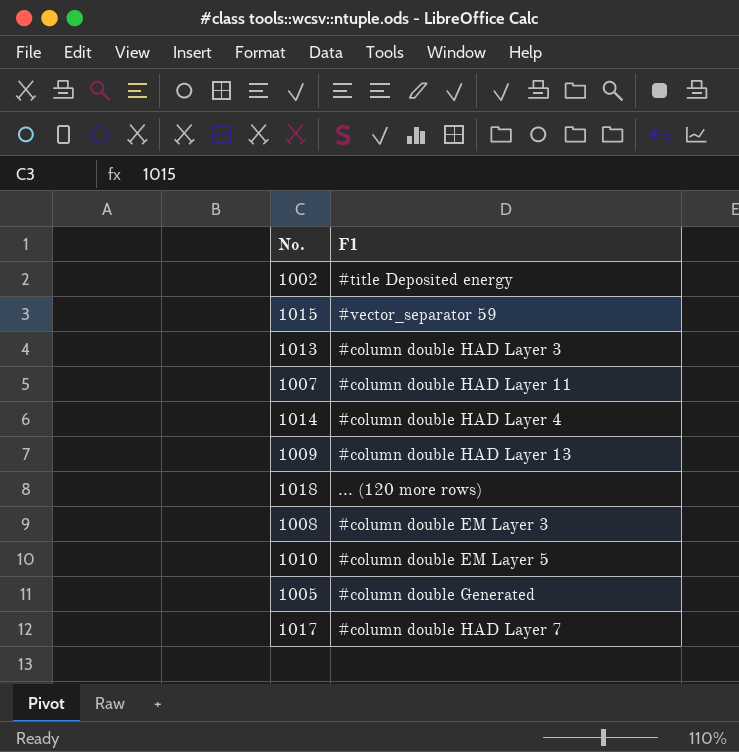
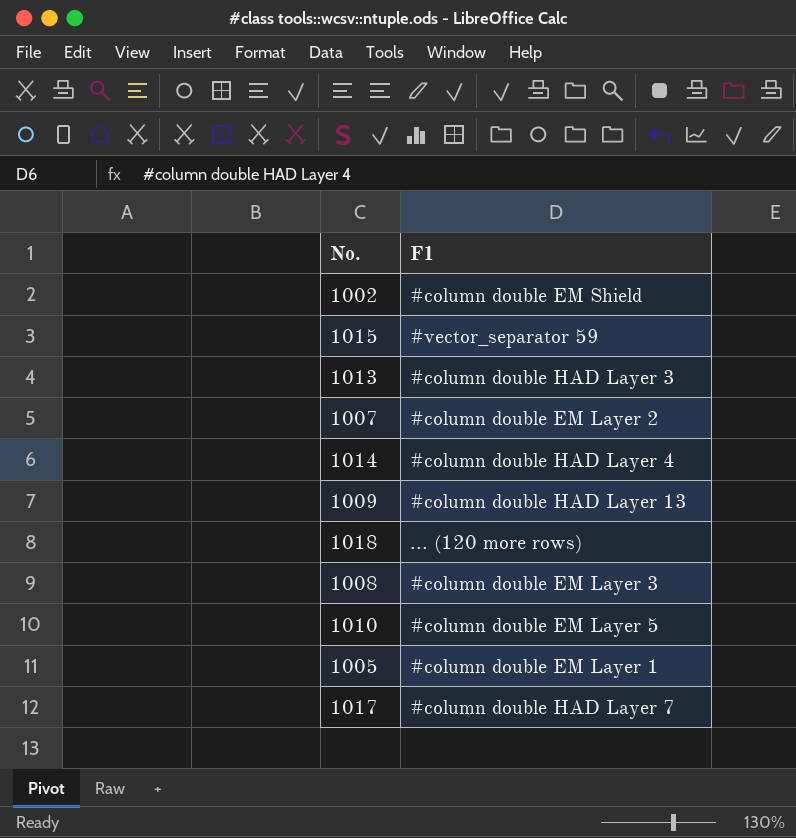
1002 | F1: #title Deposited energy -> #column double EM Shield
1007 | F1: #column double HAD Layer 11 -> #column double EM Layer 2
1005 | F1: #column double Generated -> #column double EM Layer 1

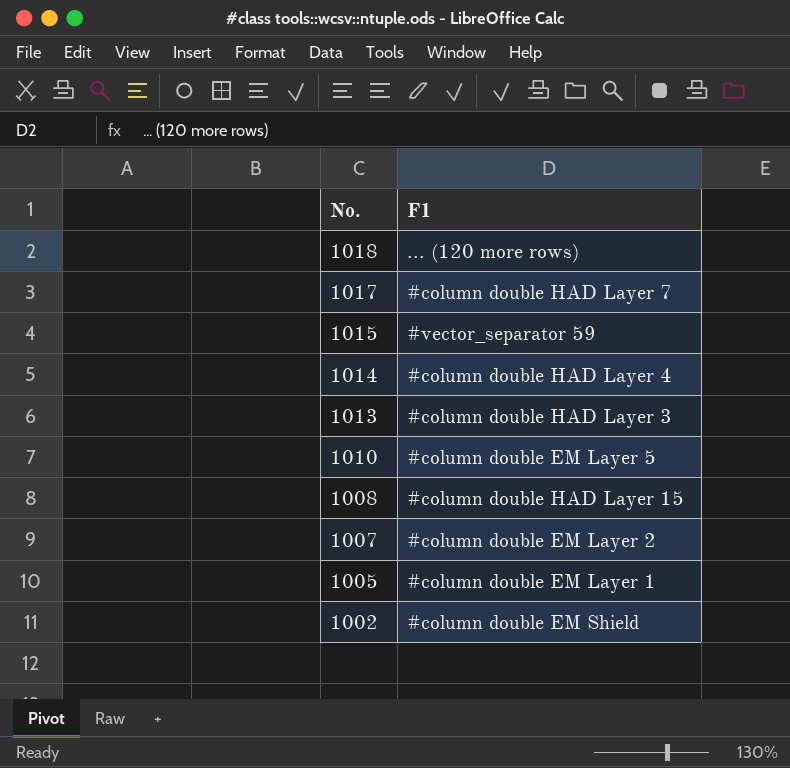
row order: none -> No. descending
row 1009: #column double HAD Layer 13 -> none
1008 | F1: #column double EM Layer 3 -> #column double HAD Layer 15

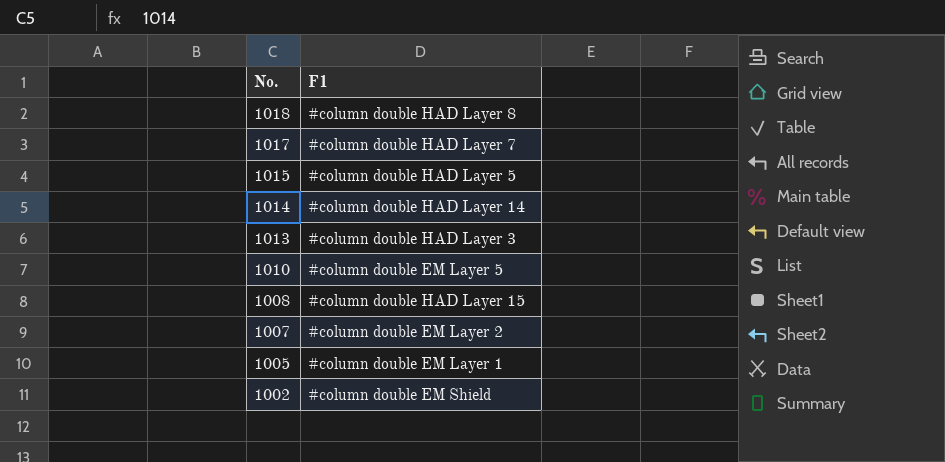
1018 | F1: ... (120 more rows) -> #column double HAD Layer 8
1015 | F1: #vector_separator 59 -> #column double HAD Layer 5
1014 | F1: #column double HAD Layer 4 -> #column double HAD Layer 14

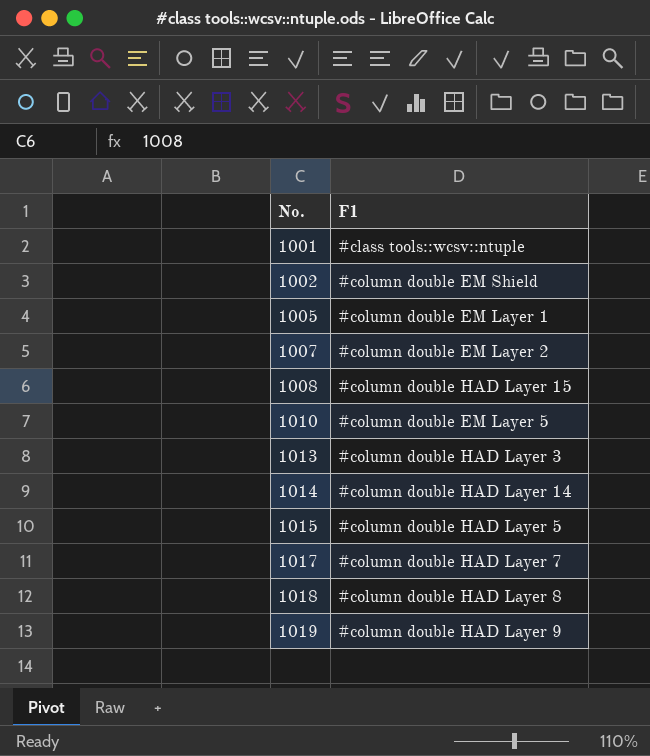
row order: No. descending -> No. ascending
row 1001: none -> #class tools::wcsv::ntuple
row 1019: none -> #column double HAD Layer 9

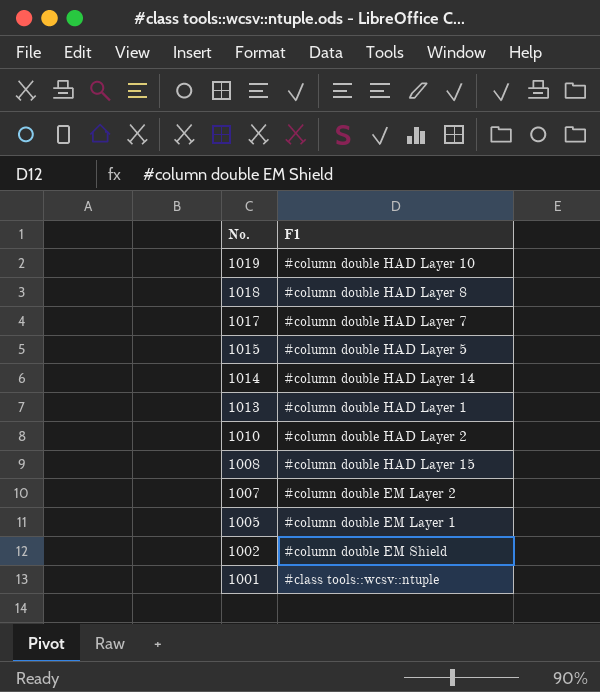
row order: No. ascending -> No. descending
1019 | F1: #column double HAD Layer 9 -> #column double HAD Layer 10
1013 | F1: #column double HAD Layer 3 -> #column double HAD Layer 1
1010 | F1: #column double EM Layer 5 -> #column double HAD Layer 2

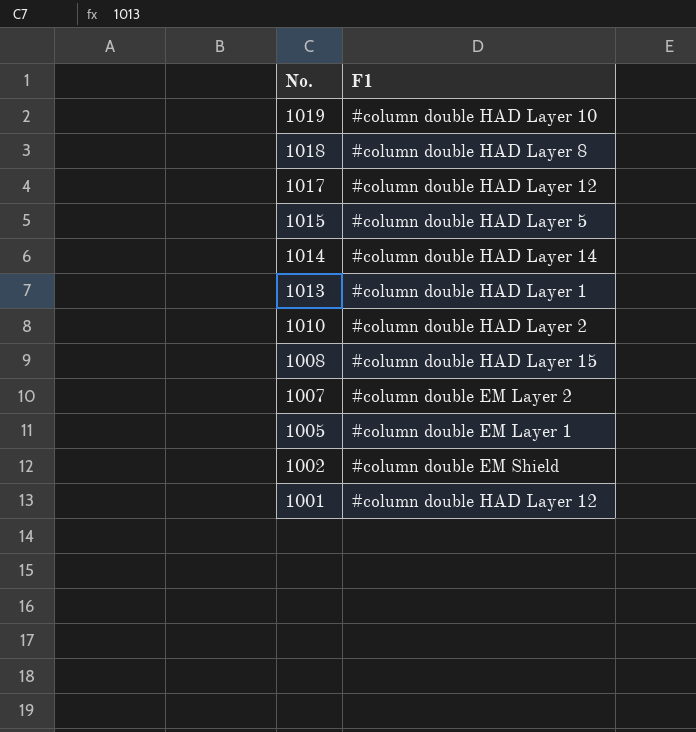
1017 | F1: #column double HAD Layer 7 -> #column double HAD Layer 12
1001 | F1: #class tools::wcsv::ntuple -> #column double HAD Layer 12

